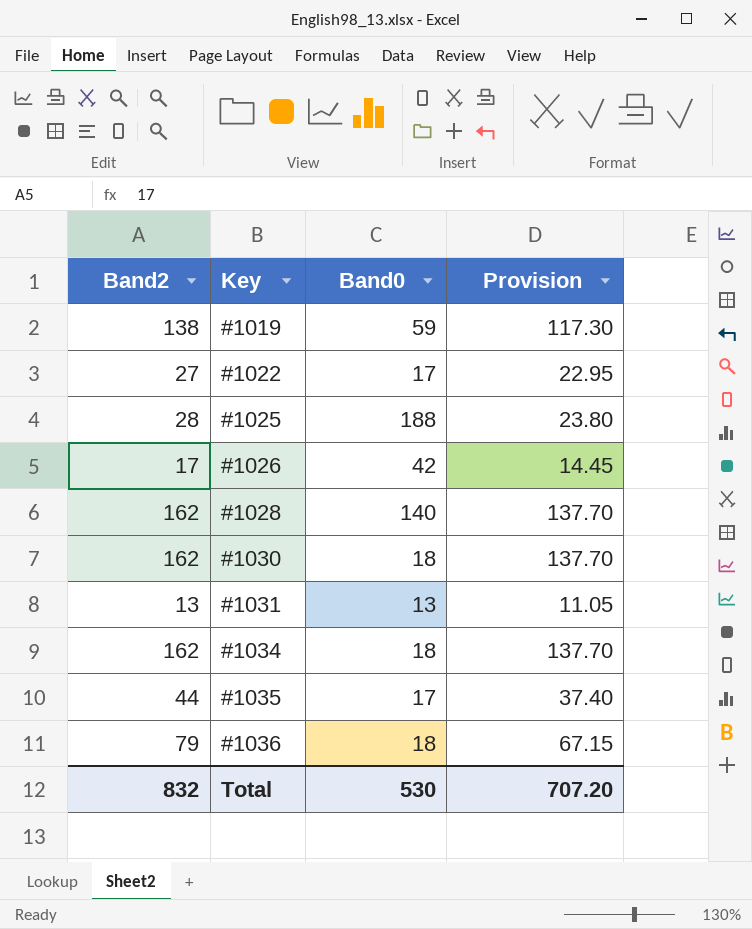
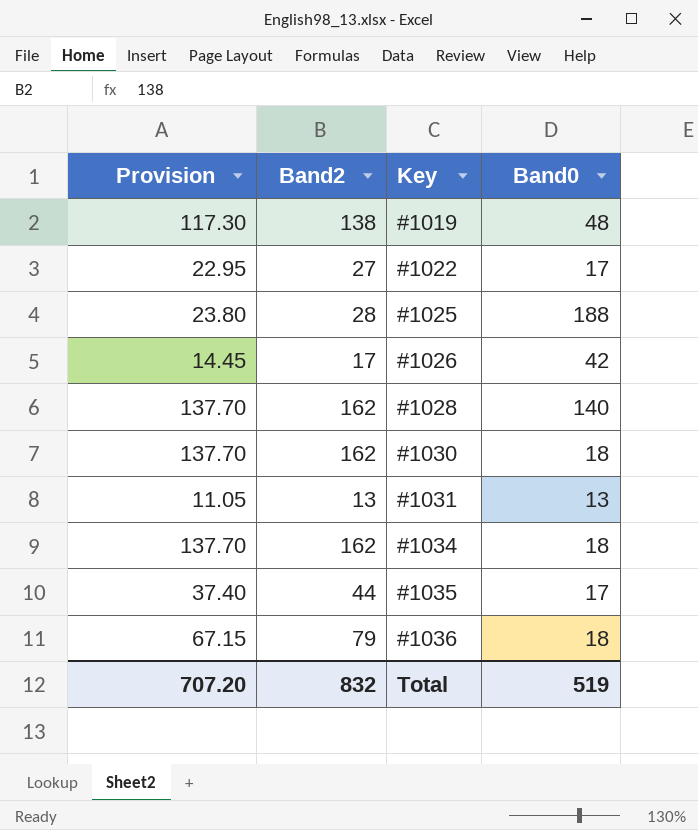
column Provision | position: 4 -> 1
#1019 | Band0: 59 -> 48
Total | Band0: 530 -> 519

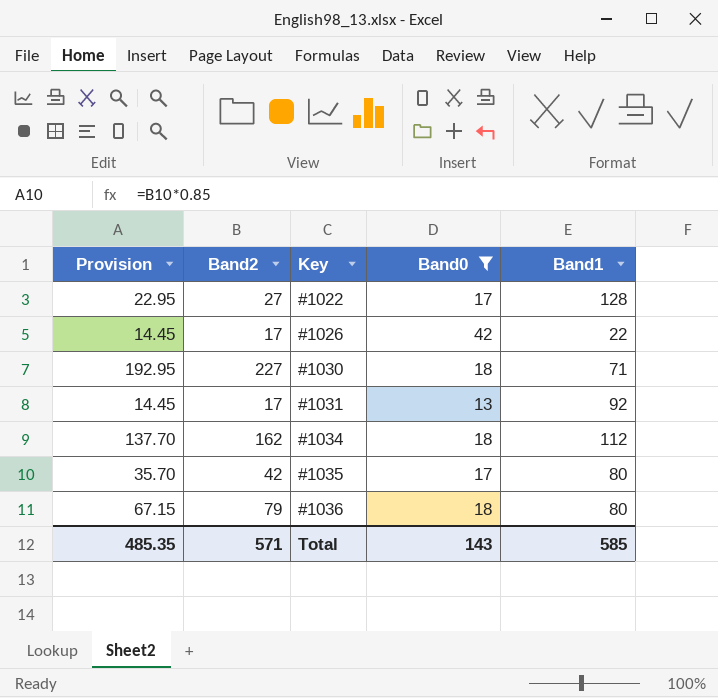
filter: none -> Band0 <= 42
column Band1 | position: none -> 5
#1030 | Provision: 137.70 -> 192.95
#1030 | Band2: 162 -> 227
#1031 | Provision: 11.05 -> 14.45
#1031 | Band2: 13 -> 17
#1035 | Provision: 37.40 -> 35.70
#1035 | Band2: 44 -> 42
Total | Provision: 707.20 -> 485.35
Total | Band2: 832 -> 571
Total | Band0: 519 -> 143

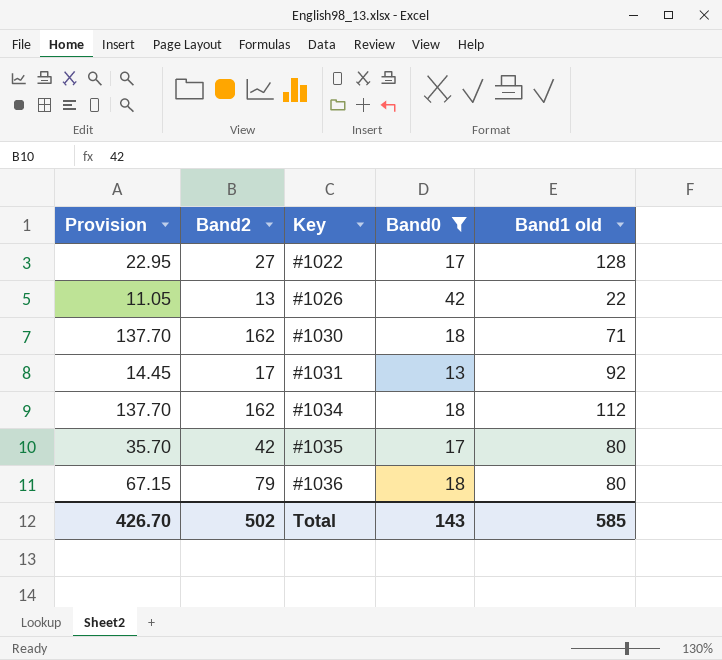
column name: Band1 -> Band1 old
#1026 | Provision: 14.45 -> 11.05
#1026 | Band2: 17 -> 13
#1030 | Provision: 192.95 -> 137.70
#1030 | Band2: 227 -> 162
Total | Provision: 485.35 -> 426.70
Total | Band2: 571 -> 502

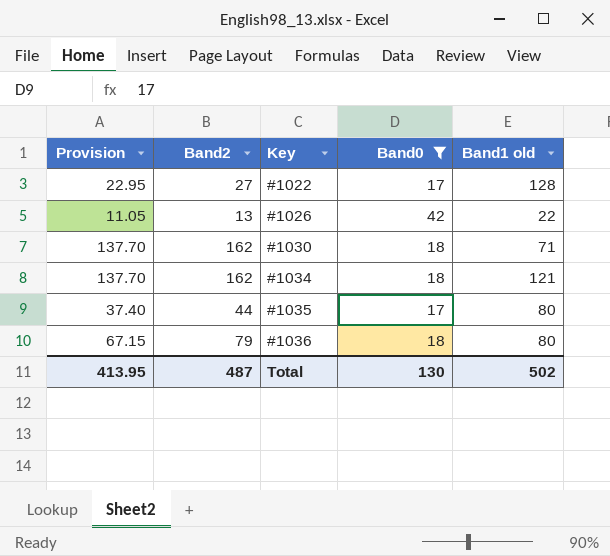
row #1031: 14.45 | 17 | 13 | 92 -> none
#1034 | Band1 old: 112 -> 121
#1035 | Provision: 35.70 -> 37.40
#1035 | Band2: 42 -> 44
Total | Provision: 426.70 -> 413.95
Total | Band2: 502 -> 487
Total | Band0: 143 -> 130
Total | Band1 old: 585 -> 502

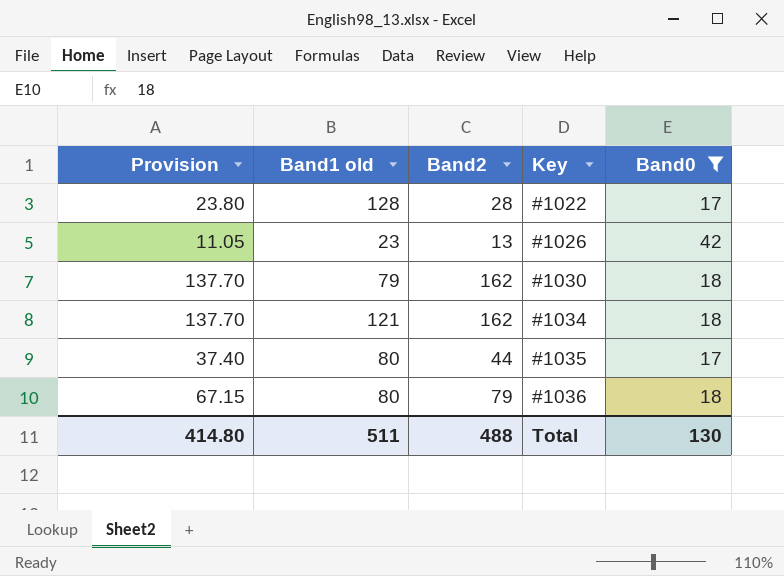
column Band1 old | position: 5 -> 2
#1022 | Provision: 22.95 -> 23.80
#1022 | Band2: 27 -> 28
#1026 | Band1 old: 22 -> 23
#1030 | Band1 old: 71 -> 79
Total | Provision: 413.95 -> 414.80
Total | Band1 old: 502 -> 511
Total | Band2: 487 -> 488

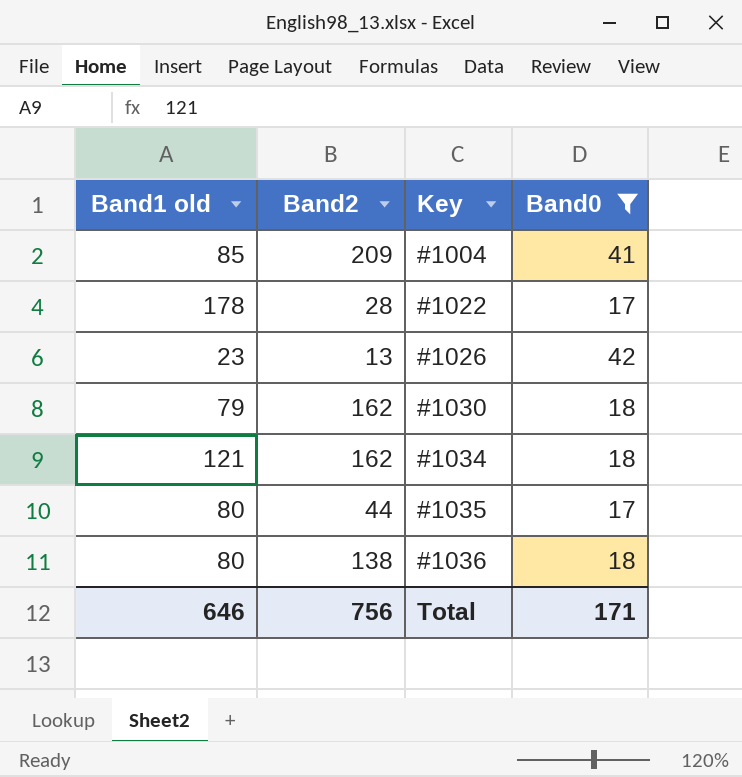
column Provision | formula: [Band2] * 0.85 -> none
row #1004: none -> 85 | 209 | 41
#1022 | Band1 old: 128 -> 178
#1036 | Band2: 79 -> 138
Total | Band1 old: 511 -> 646
Total | Band2: 488 -> 756
Total | Band0: 130 -> 171

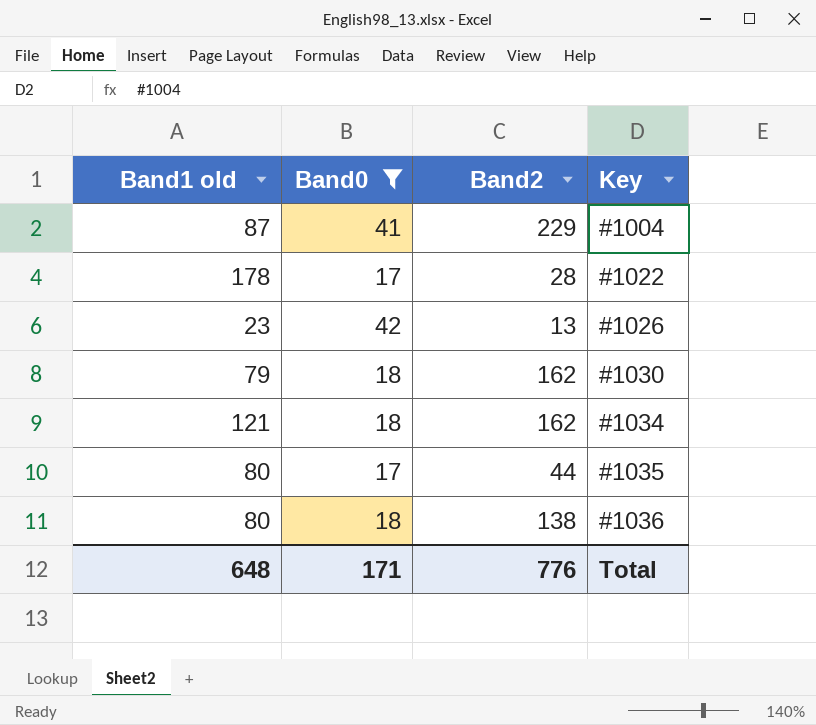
column Band0 | position: 4 -> 2
#1004 | Band1 old: 85 -> 87
#1004 | Band2: 209 -> 229
Total | Band1 old: 646 -> 648
Total | Band2: 756 -> 776

